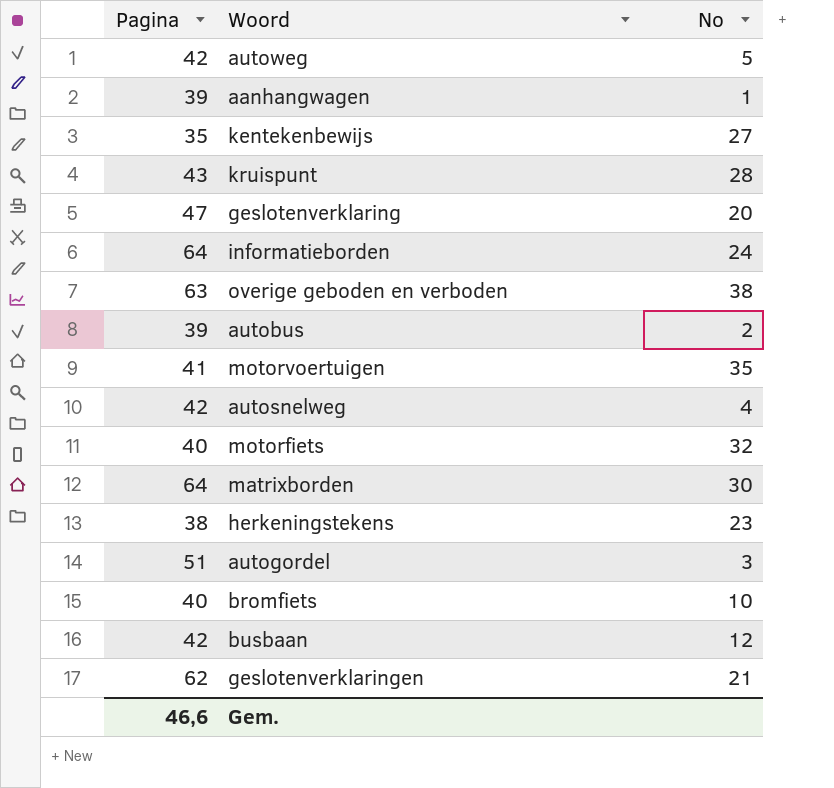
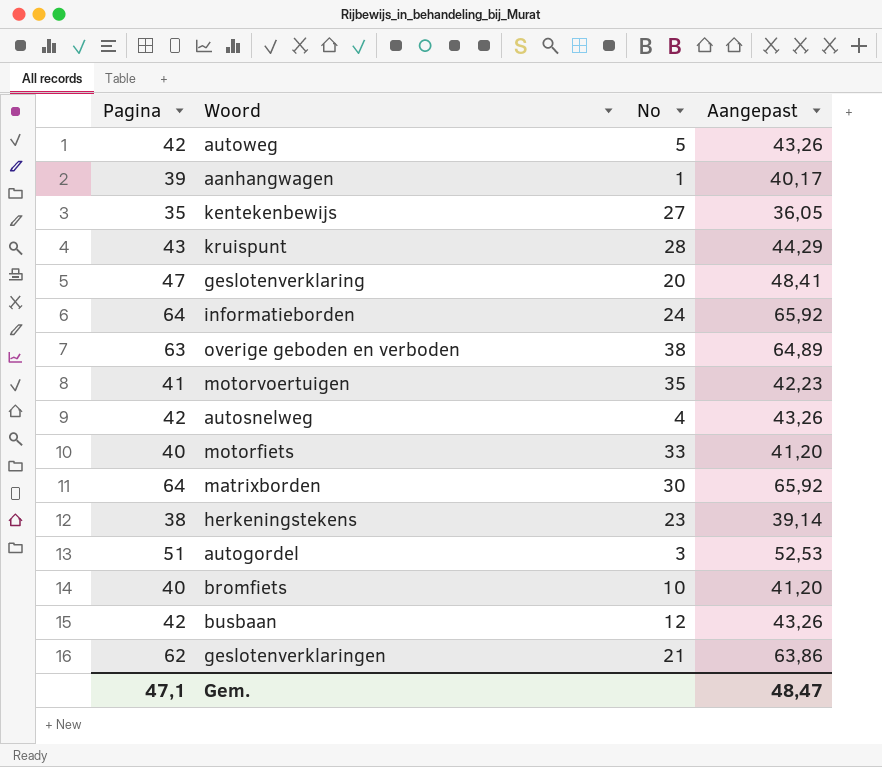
column Aangepast | formula: none -> [Pagina] * 1,03
row autobus: 39 | 2 -> none
motorfiets | No: 32 -> 33
Gem. | Pagina: 46,6 -> 47,1

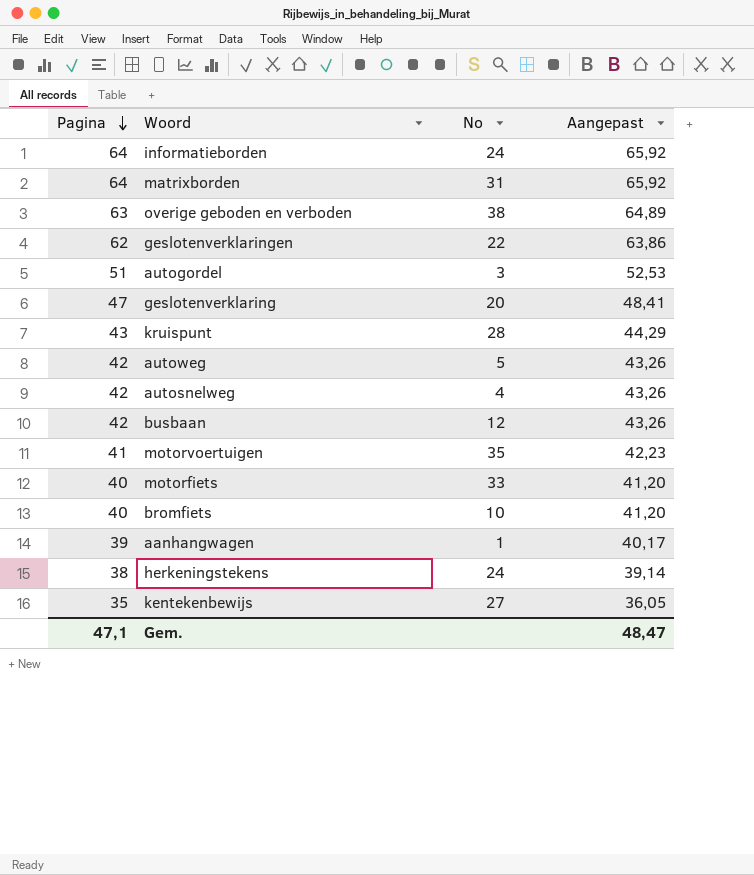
row order: none -> Pagina descending
matrixborden | No: 30 -> 31
geslotenverklaringen | No: 21 -> 22
herkeningstekens | No: 23 -> 24

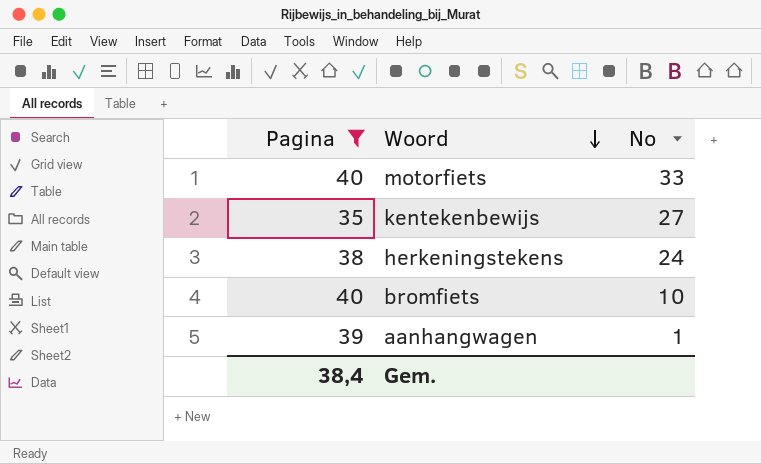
filter: none -> Pagina <= 40
row order: Pagina descending -> Woord descending
column Aangepast | formula: [Pagina] * 1,03 -> none
Gem. | Pagina: 47,1 -> 38,4

